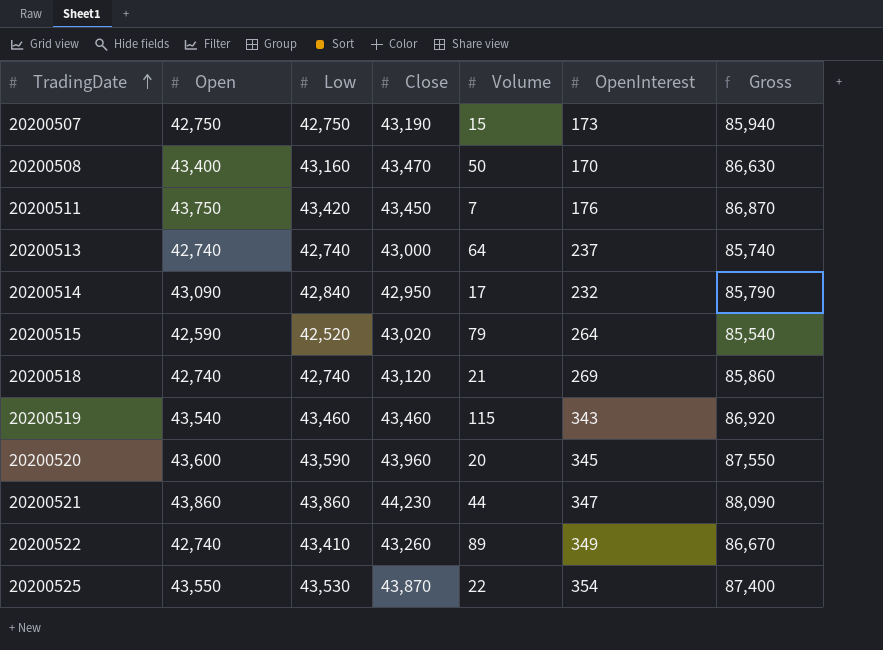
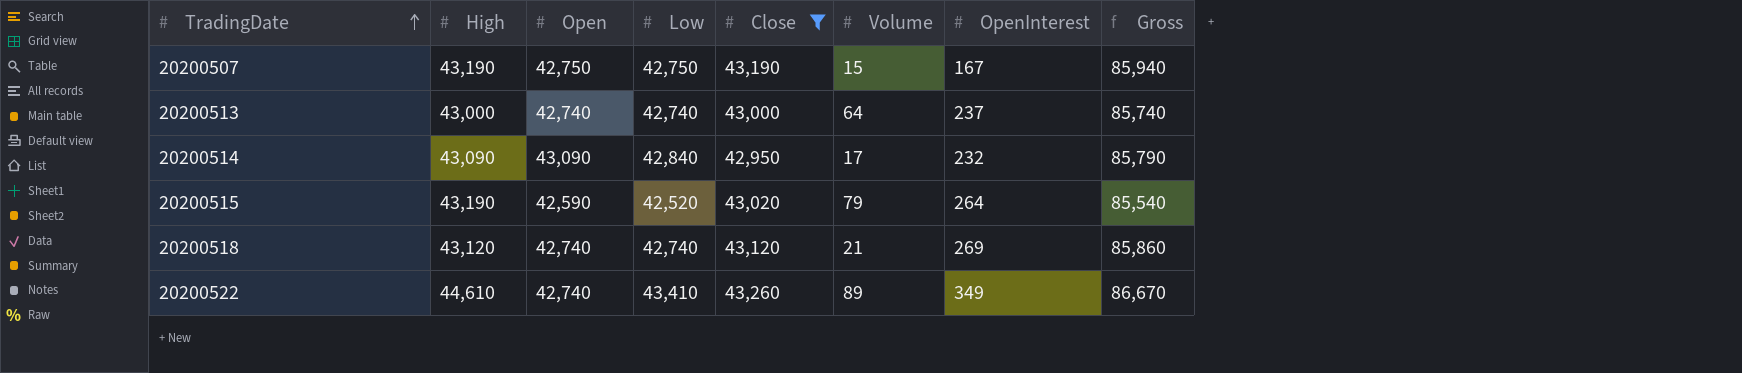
filter: none -> Close <= 43,260
column High | position: none -> 2
20200507 | OpenInterest: 173 -> 167

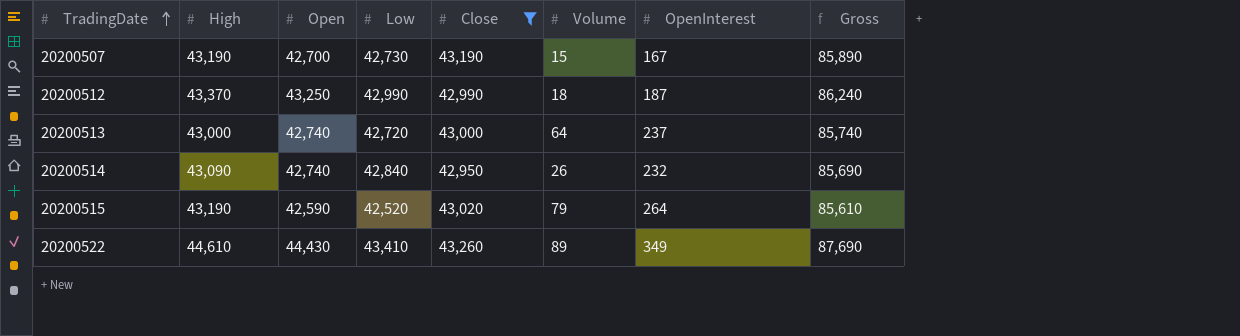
column Gross | formula: [Low] + [Close] -> [Open] + [Close]
row 20200518: 43,120 | 42,740 | 42,740 | 43,120 | 21 | 269 | 85,860 -> none
20200507 | Open: 42,750 -> 42,700
20200507 | Low: 42,750 -> 42,730
row 20200512: none -> 43,370 | 43,250 | 42,990 | 42,990 | 18 | 187 | 86,240
20200513 | Low: 42,740 -> 42,720
20200514 | Open: 43,090 -> 42,740
20200514 | Volume: 17 -> 26
20200522 | Open: 42,740 -> 44,430

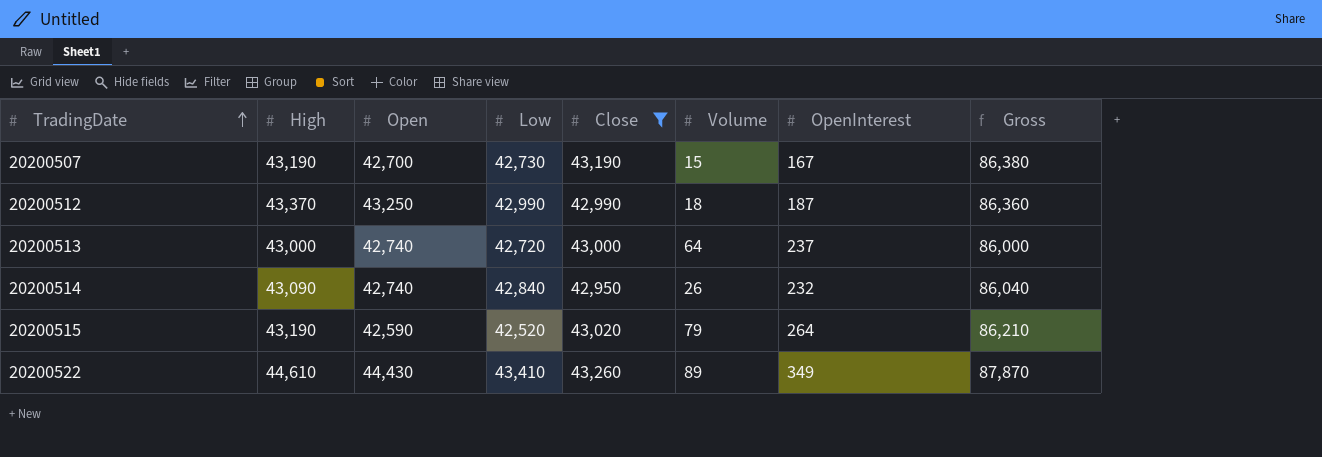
column Gross | formula: [Open] + [Close] -> [High] + [Close]

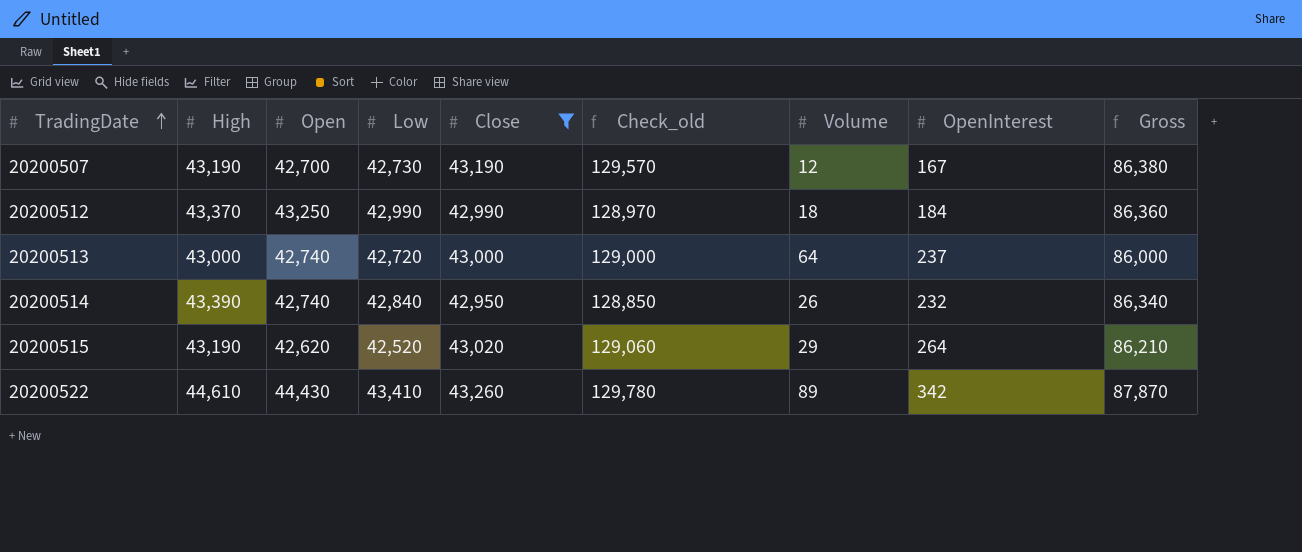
column Check_old | formula: none -> [Close] * 3
20200507 | Volume: 15 -> 12
20200512 | OpenInterest: 187 -> 184
20200514 | High: 43,090 -> 43,390
20200514 | Gross: 86,040 -> 86,340
20200515 | Open: 42,590 -> 42,620
20200515 | Volume: 79 -> 29
20200522 | OpenInterest: 349 -> 342

